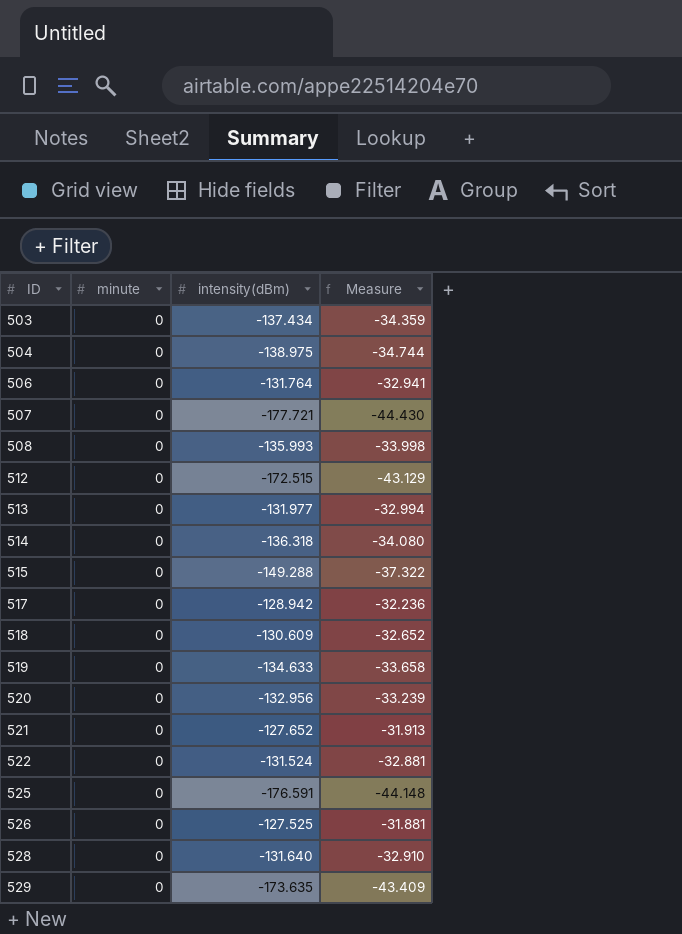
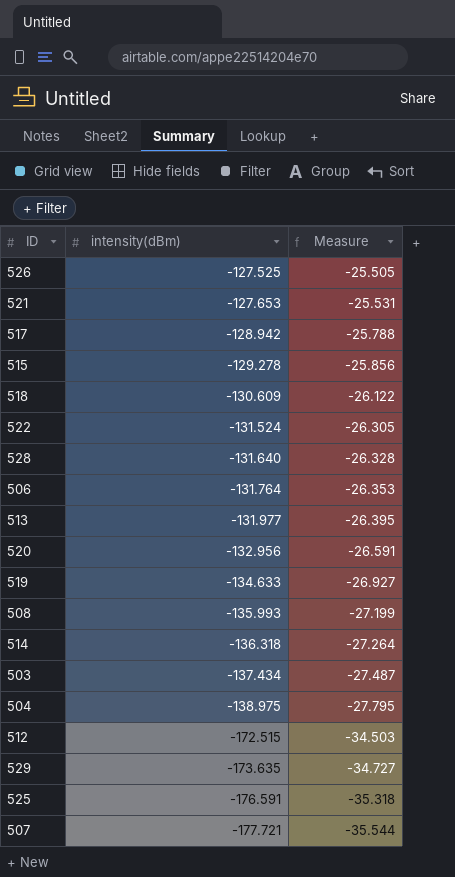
row order: ID ascending -> intensity(dBm) descending
column minute | position: 2 -> none
column Measure | formula: [intensity(dBm)] * 0.25 -> [intensity(dBm)] * 0.2
521 | intensity(dBm): -127.652 -> -127.653
515 | intensity(dBm): -149.288 -> -129.278

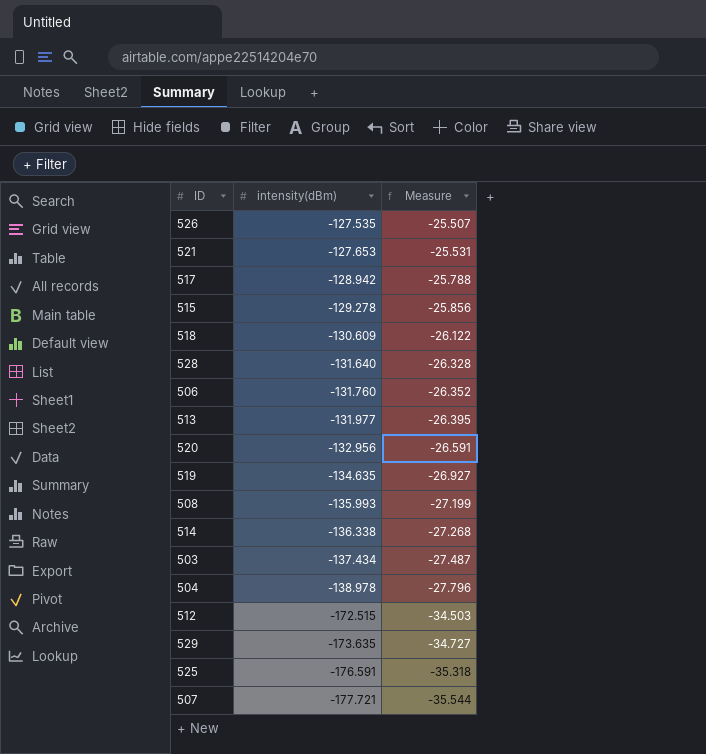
row 522: -131.524 | -26.305 -> none
526 | intensity(dBm): -127.525 -> -127.535
526 | Measure: -25.505 -> -25.507
506 | intensity(dBm): -131.764 -> -131.760
506 | Measure: -26.353 -> -26.352
519 | intensity(dBm): -134.633 -> -134.635
514 | intensity(dBm): -136.318 -> -136.338
514 | Measure: -27.264 -> -27.268
504 | intensity(dBm): -138.975 -> -138.978
504 | Measure: -27.795 -> -27.796

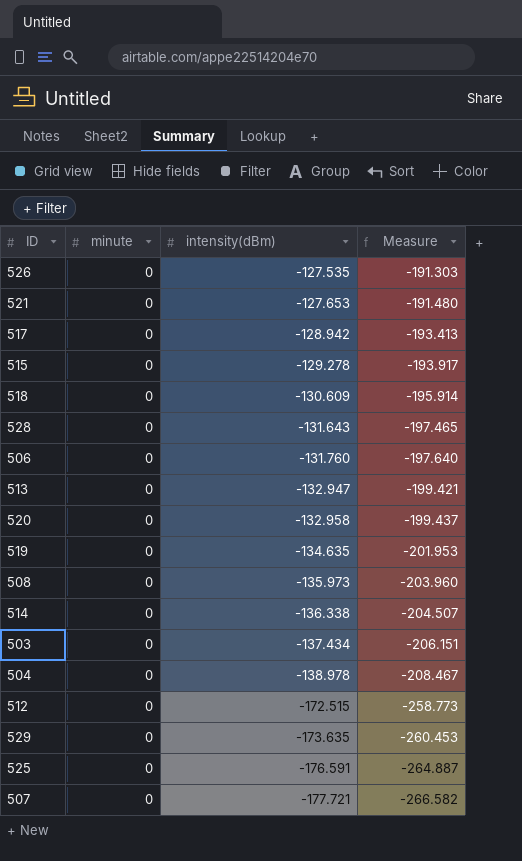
column minute | position: none -> 2
column Measure | formula: [intensity(dBm)] * 0.2 -> [intensity(dBm)] * 1.5
528 | intensity(dBm): -131.640 -> -131.643
513 | intensity(dBm): -131.977 -> -132.947
520 | intensity(dBm): -132.956 -> -132.958
508 | intensity(dBm): -135.993 -> -135.973

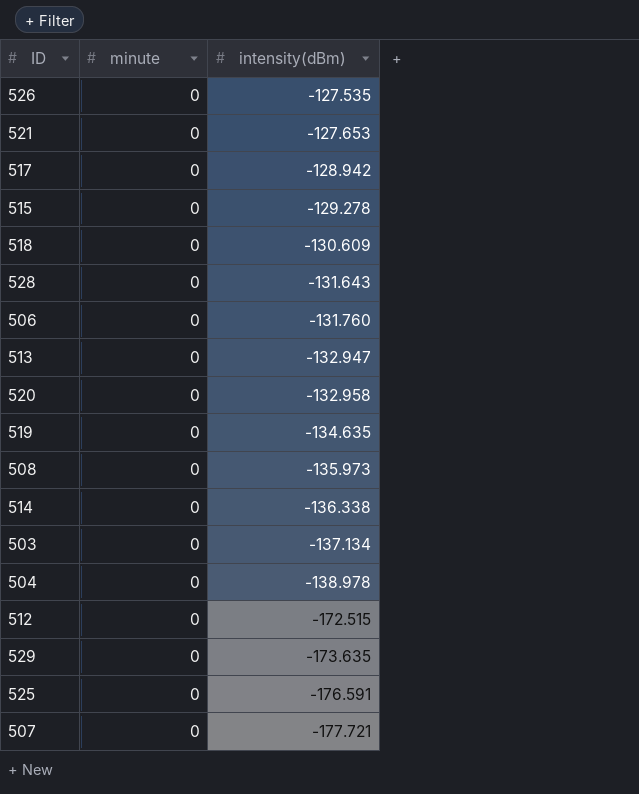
column Measure | formula: [intensity(dBm)] * 1.5 -> none
503 | intensity(dBm): -137.434 -> -137.134

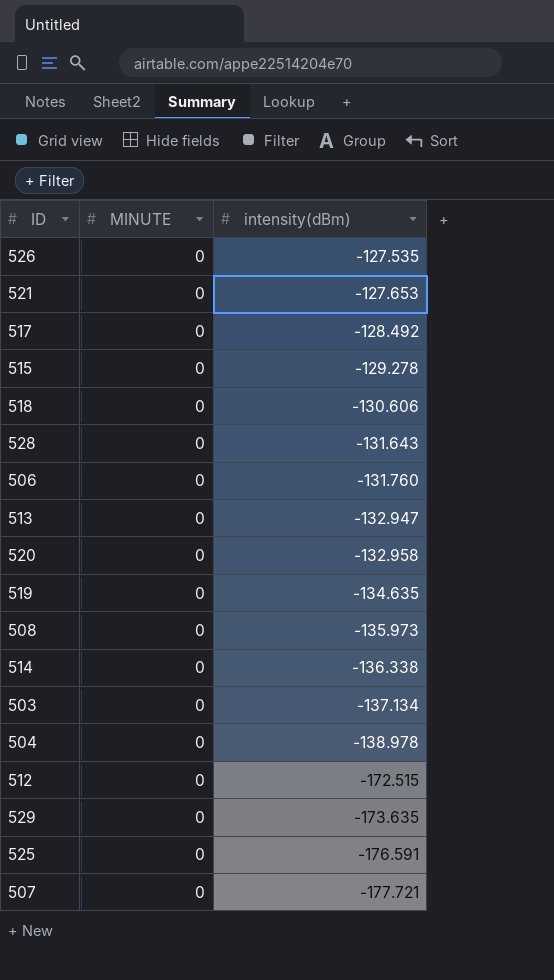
column name: minute -> MINUTE
517 | intensity(dBm): -128.942 -> -128.492
518 | intensity(dBm): -130.609 -> -130.606

